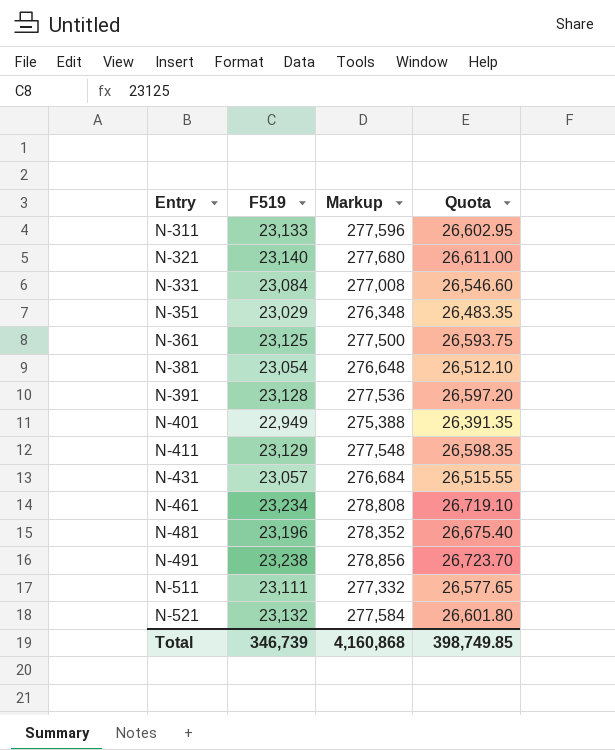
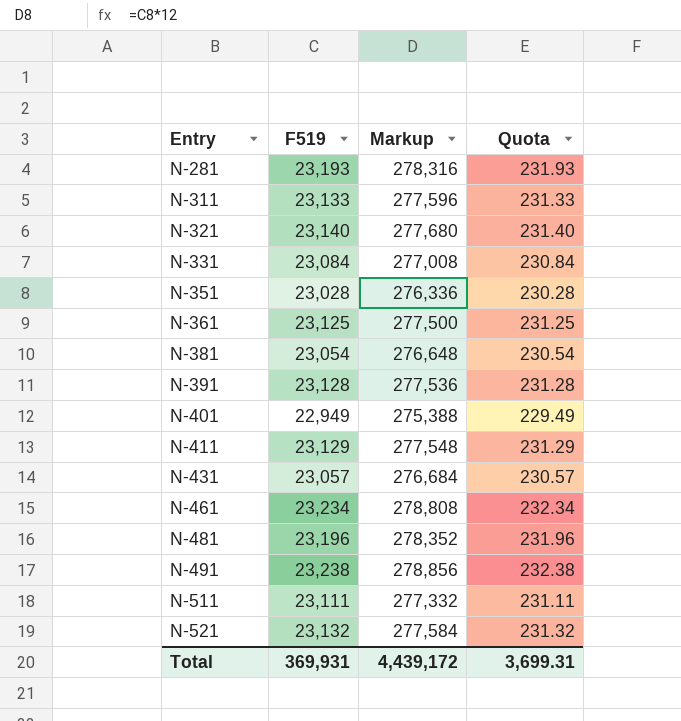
column Quota | formula: [F519] * 1.15 -> [F519] * 0.01
row N-281: none -> 23,193 | 278,316 | 231.93
N-351 | F519: 23,029 -> 23,028
N-351 | Markup: 276,348 -> 276,336
Total | F519: 346,739 -> 369,931
Total | Markup: 4,160,868 -> 4,439,172
Total | Quota: 398,749.85 -> 3,699.31

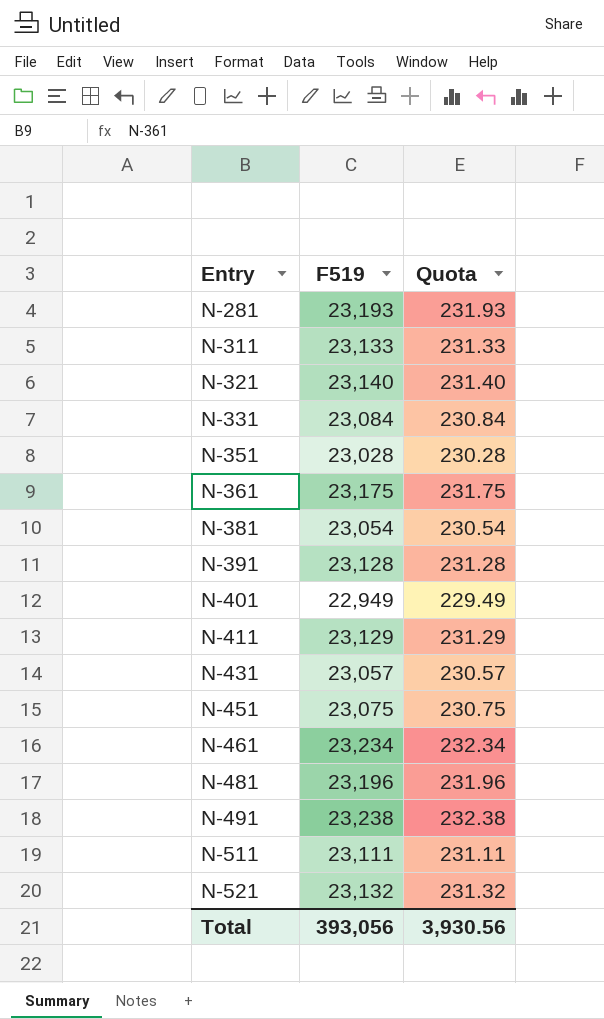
column Markup | formula: [F519] * 12 -> none
N-361 | F519: 23,125 -> 23,175
N-361 | Quota: 231.25 -> 231.75
row N-451: none -> 23,075 | 230.75
Total | F519: 369,931 -> 393,056
Total | Quota: 3,699.31 -> 3,930.56

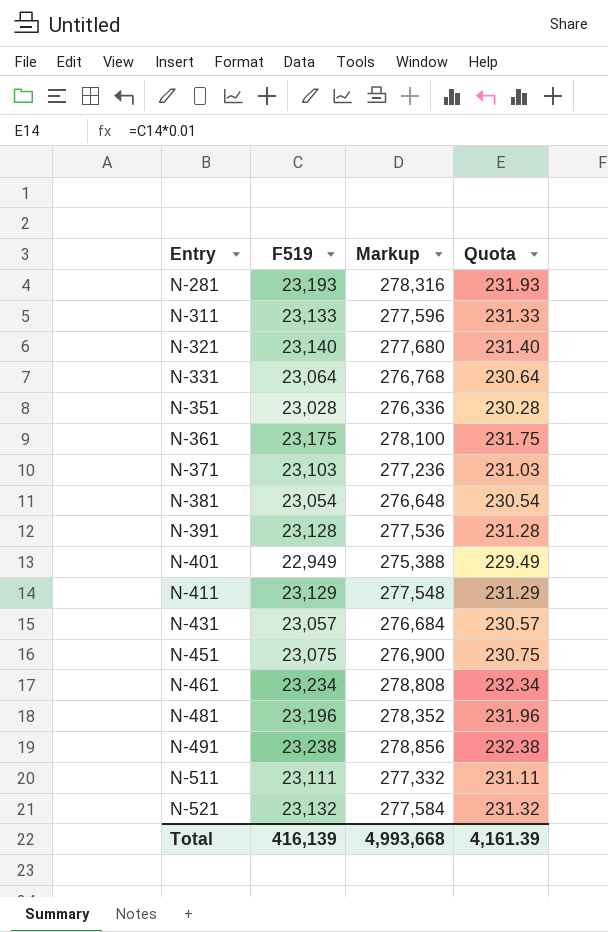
column Markup | formula: none -> [F519] * 12
N-331 | F519: 23,084 -> 23,064
N-331 | Quota: 230.84 -> 230.64
row N-371: none -> 23,103 | 277,236 | 231.03
Total | F519: 393,056 -> 416,139
Total | Quota: 3,930.56 -> 4,161.39

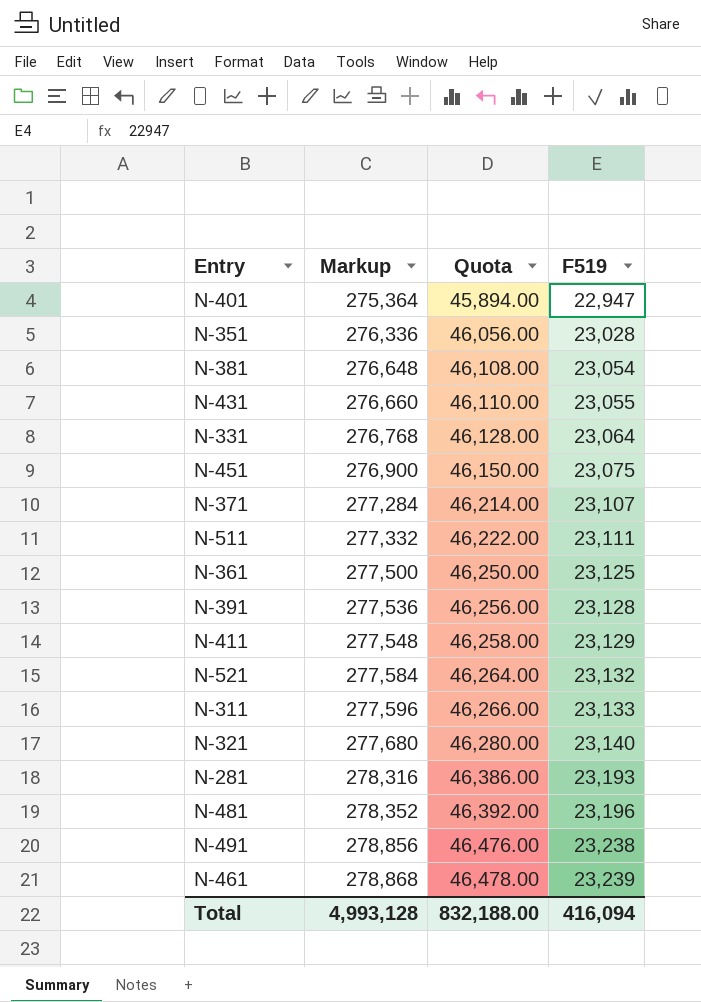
row order: Entry ascending -> Markup ascending
column Quota | formula: [F519] * 0.01 -> [F519] * 2
column F519 | position: 2 -> 4
N-401 | Markup: 275,388 -> 275,364
N-401 | F519: 22,949 -> 22,947
N-431 | Markup: 276,684 -> 276,660
N-431 | F519: 23,057 -> 23,055
N-371 | Markup: 277,236 -> 277,284
N-371 | F519: 23,103 -> 23,107
N-361 | Markup: 278,100 -> 277,500
N-361 | F519: 23,175 -> 23,125
N-461 | Markup: 278,808 -> 278,868
N-461 | F519: 23,234 -> 23,239
Total | Markup: 4,993,668 -> 4,993,128
Total | Quota: 4,161.39 -> 832,188.00
Total | F519: 416,139 -> 416,094

